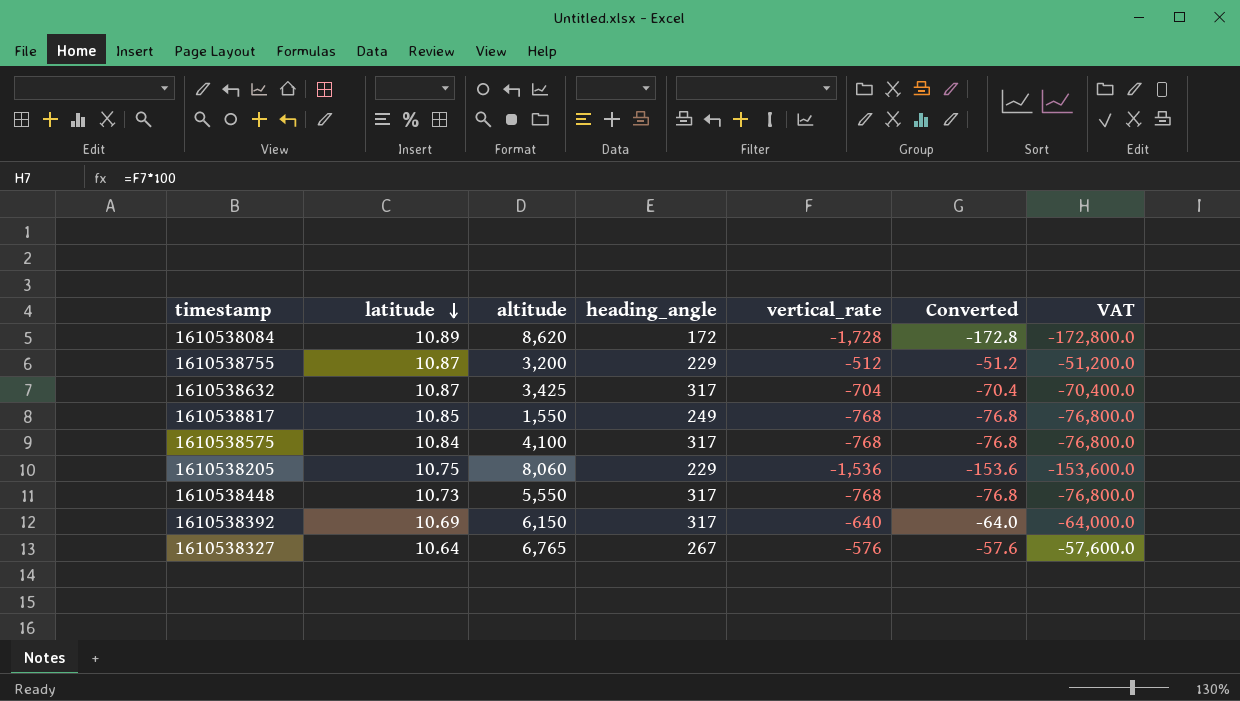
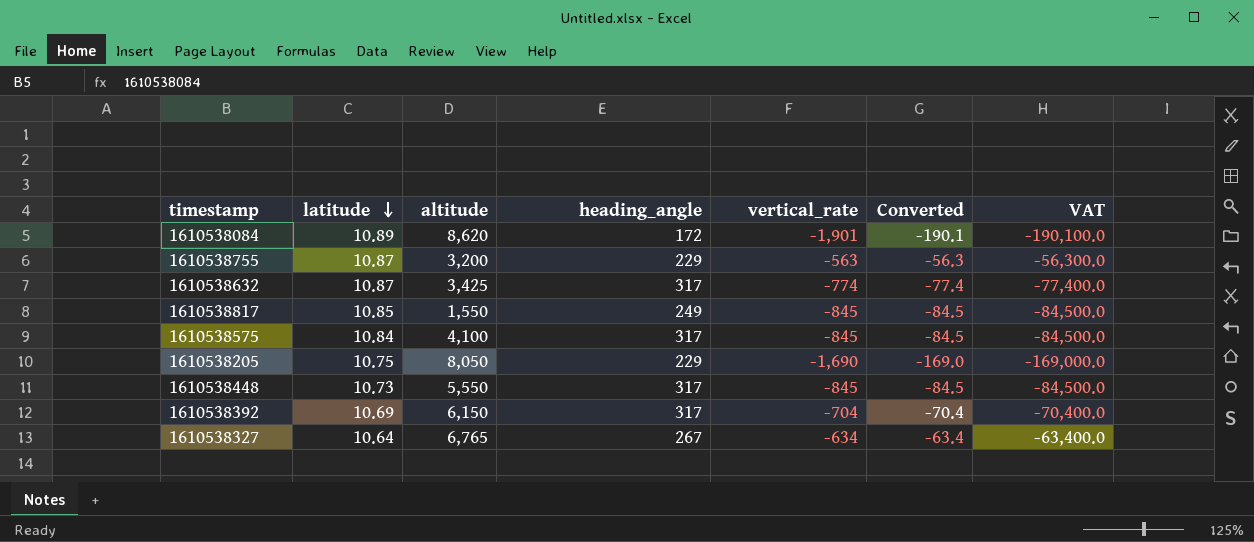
1610538084 | vertical_rate: -1,728 -> -1,901
1610538084 | Converted: -172.8 -> -190.1
1610538084 | VAT: -172,800.0 -> -190,100.0
1610538755 | vertical_rate: -512 -> -563
1610538755 | Converted: -51.2 -> -56.3
1610538755 | VAT: -51,200.0 -> -56,300.0
1610538632 | vertical_rate: -704 -> -774
1610538632 | Converted: -70.4 -> -77.4
1610538632 | VAT: -70,400.0 -> -77,400.0
1610538817 | vertical_rate: -768 -> -845
1610538817 | Converted: -76.8 -> -84.5
1610538817 | VAT: -76,800.0 -> -84,500.0
1610538575 | vertical_rate: -768 -> -845
1610538575 | Converted: -76.8 -> -84.5
1610538575 | VAT: -76,800.0 -> -84,500.0
1610538205 | altitude: 8,060 -> 8,050
1610538205 | vertical_rate: -1,536 -> -1,690
1610538205 | Converted: -153.6 -> -169.0
1610538205 | VAT: -153,600.0 -> -169,000.0
1610538448 | vertical_rate: -768 -> -845
1610538448 | Converted: -76.8 -> -84.5
1610538448 | VAT: -76,800.0 -> -84,500.0
1610538392 | vertical_rate: -640 -> -704
1610538392 | Converted: -64.0 -> -70.4
1610538392 | VAT: -64,000.0 -> -70,400.0
1610538327 | vertical_rate: -576 -> -634
1610538327 | Converted: -57.6 -> -63.4
1610538327 | VAT: -57,600.0 -> -63,400.0

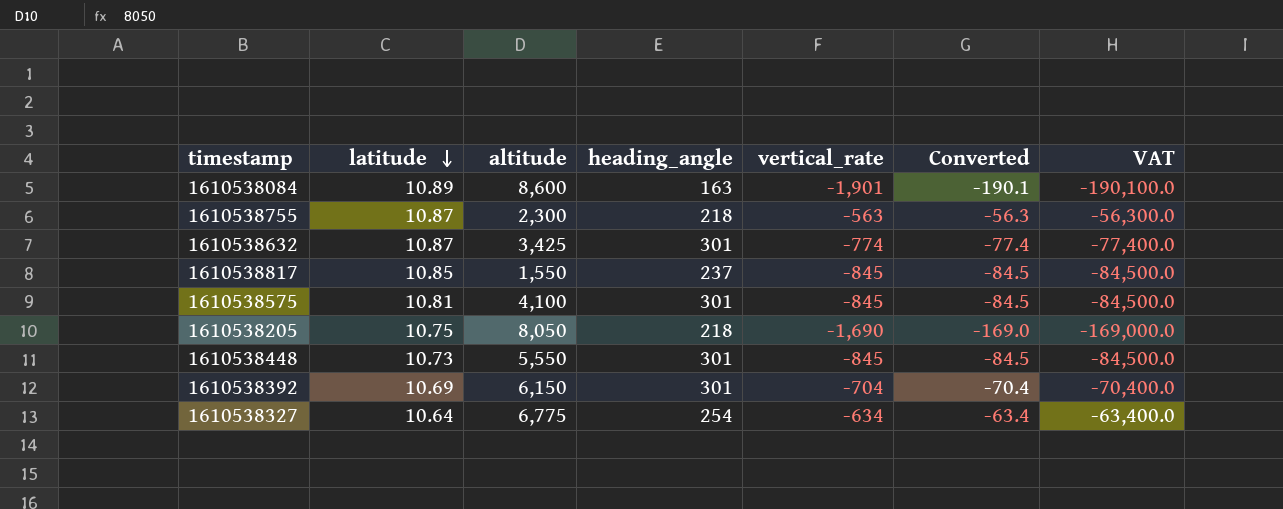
1610538084 | altitude: 8,620 -> 8,600
1610538084 | heading_angle: 172 -> 163
1610538755 | altitude: 3,200 -> 2,300
1610538755 | heading_angle: 229 -> 218
1610538632 | heading_angle: 317 -> 301
1610538817 | heading_angle: 249 -> 237
1610538575 | latitude: 10.84 -> 10.81
1610538575 | heading_angle: 317 -> 301
1610538205 | heading_angle: 229 -> 218
1610538448 | heading_angle: 317 -> 301
1610538392 | heading_angle: 317 -> 301
1610538327 | altitude: 6,765 -> 6,775
1610538327 | heading_angle: 267 -> 254

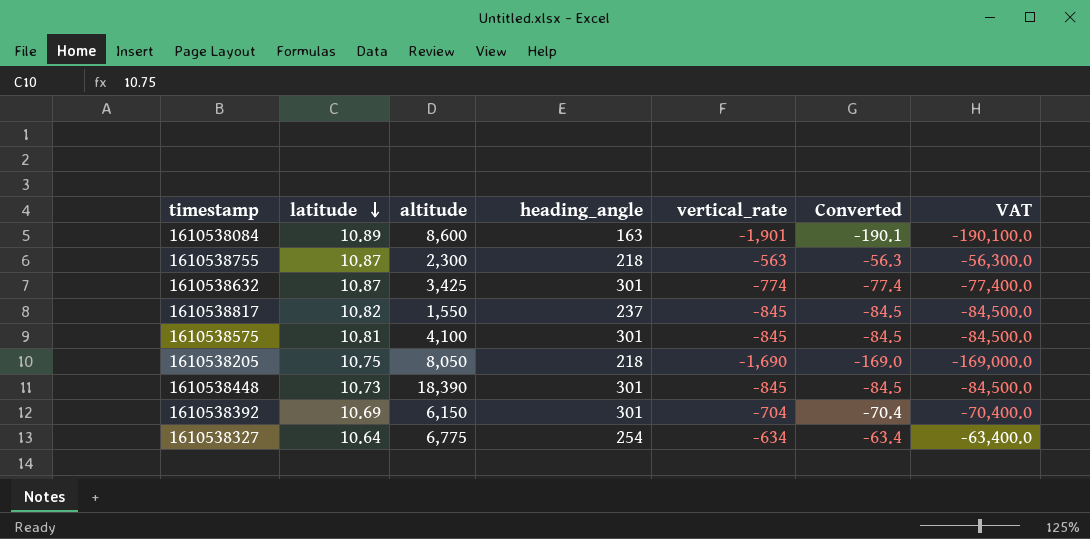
1610538817 | latitude: 10.85 -> 10.82
1610538448 | altitude: 5,550 -> 18,390

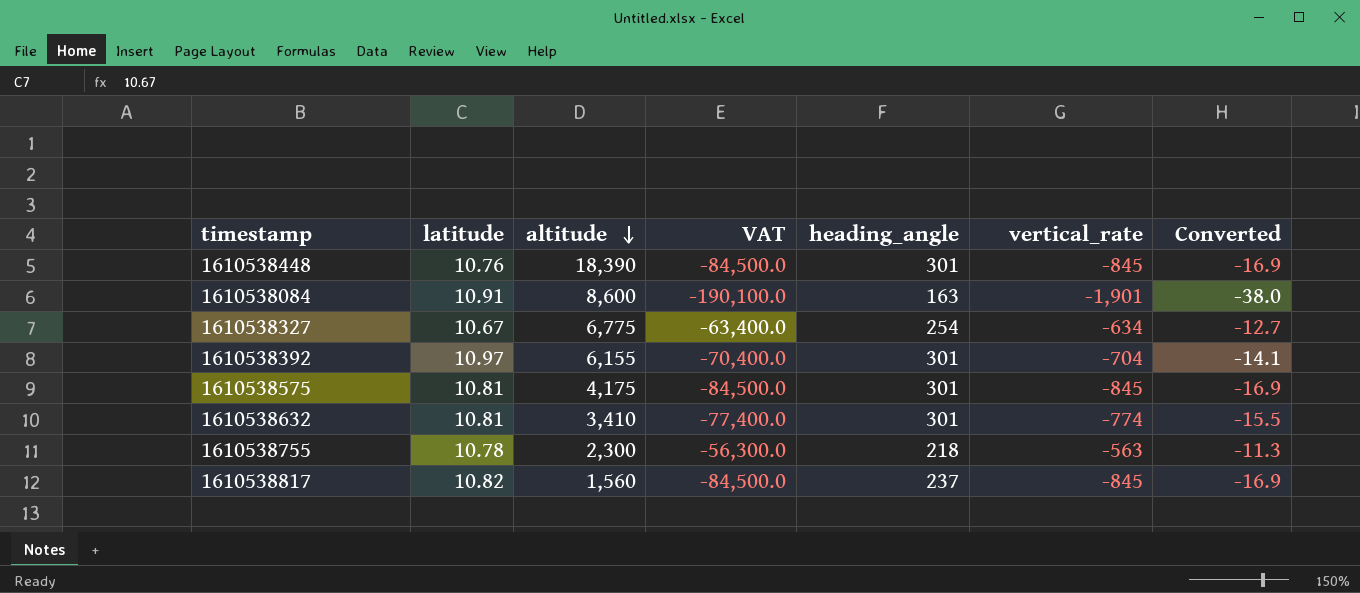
row order: latitude descending -> altitude descending
column VAT | position: 7 -> 4
column Converted | formula: [vertical_rate] * 0.1 -> [vertical_rate] * 0.02
row 1610538205: 10.75 | 8,050 | 218 | -1,690 | -169.0 | -169,000.0 -> none
1610538448 | latitude: 10.73 -> 10.76
1610538084 | latitude: 10.89 -> 10.91
1610538327 | latitude: 10.64 -> 10.67
1610538392 | latitude: 10.69 -> 10.97
1610538392 | altitude: 6,150 -> 6,155
1610538575 | altitude: 4,100 -> 4,175
1610538632 | latitude: 10.87 -> 10.81
1610538632 | altitude: 3,425 -> 3,410
1610538755 | latitude: 10.87 -> 10.78
1610538817 | altitude: 1,550 -> 1,560

